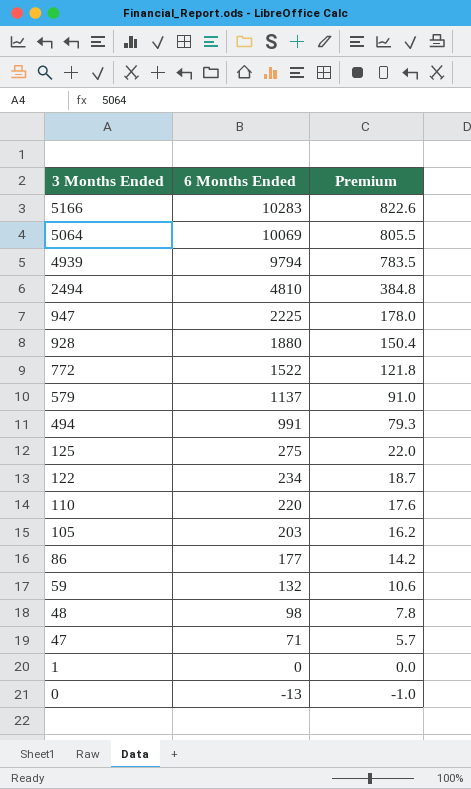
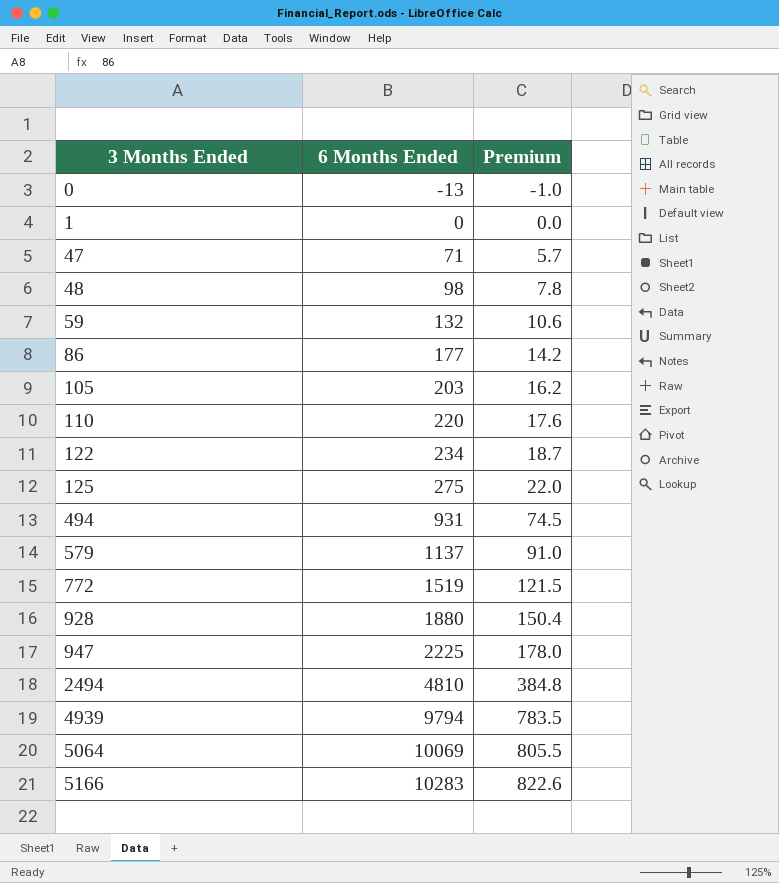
row order: 3 Months Ended descending -> 3 Months Ended ascending
494 | 6 Months Ended: 991 -> 931
494 | Premium: 79.3 -> 74.5
772 | 6 Months Ended: 1522 -> 1519
772 | Premium: 121.8 -> 121.5

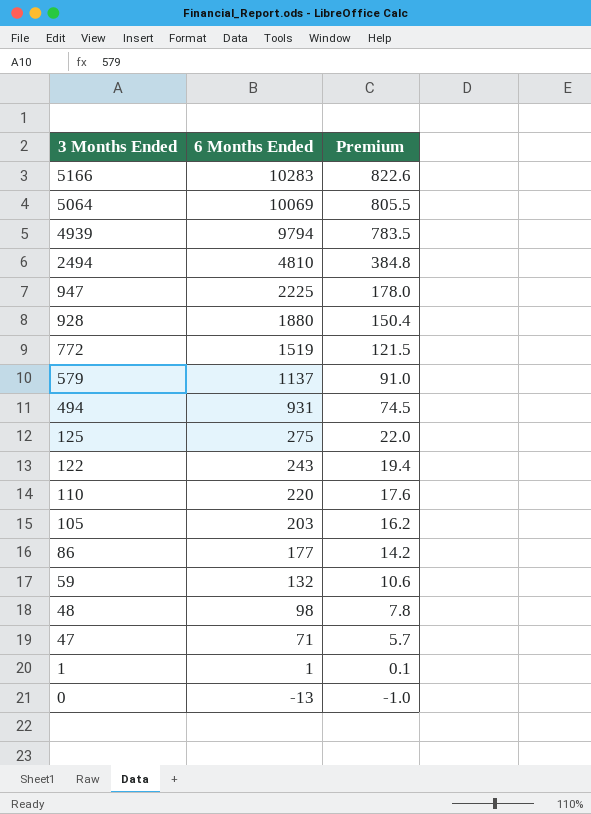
row order: 3 Months Ended ascending -> 3 Months Ended descending
122 | 6 Months Ended: 234 -> 243
122 | Premium: 18.7 -> 19.4
1 | 6 Months Ended: 0 -> 1
1 | Premium: 0.0 -> 0.1

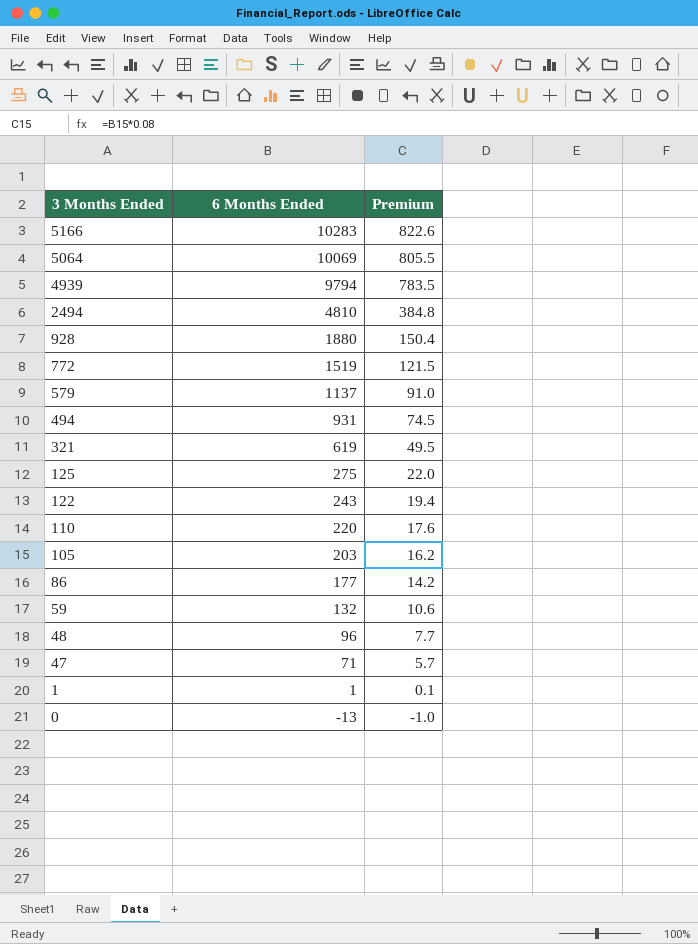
row 947: 2225 | 178.0 -> none
row 321: none -> 619 | 49.5
48 | 6 Months Ended: 98 -> 96
48 | Premium: 7.8 -> 7.7

